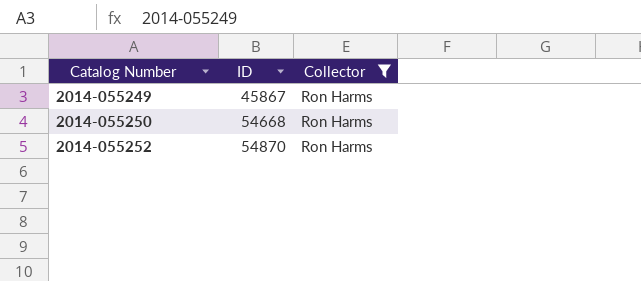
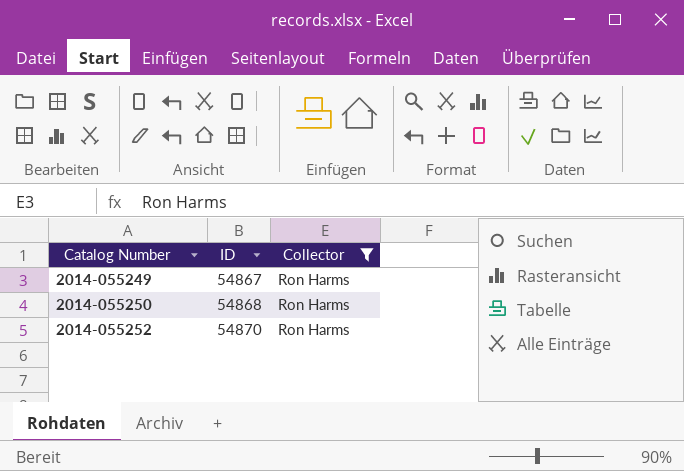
2014-055249 | ID: 45867 -> 54867
2014-055250 | ID: 54668 -> 54868

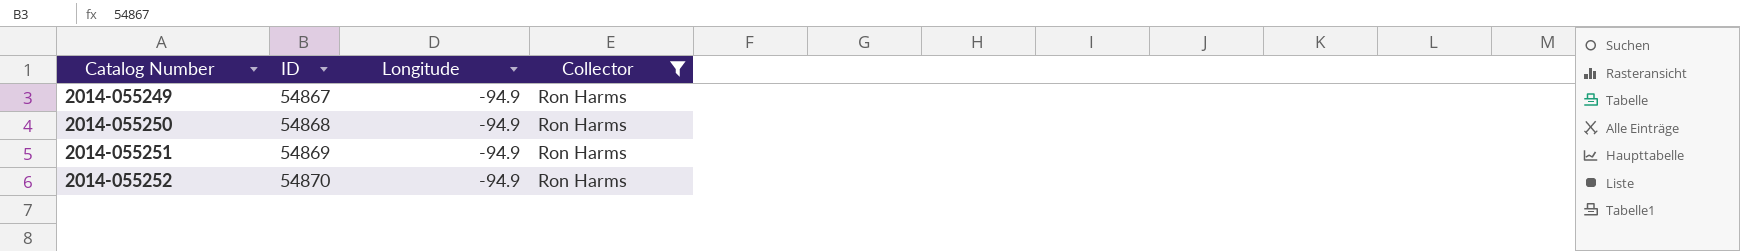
column Longitude | position: none -> 3
row 2014-055251: none -> 54869 | -94.9 | Ron Harms

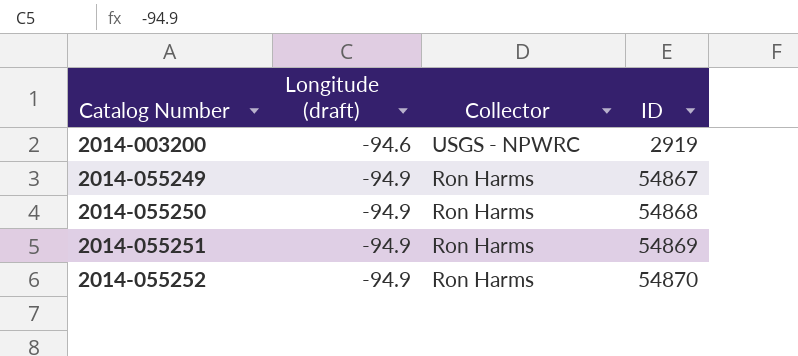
filter: Collector = Ron Harms -> none
column name: Longitude -> Longitude (draft)
column ID | position: 2 -> 4

